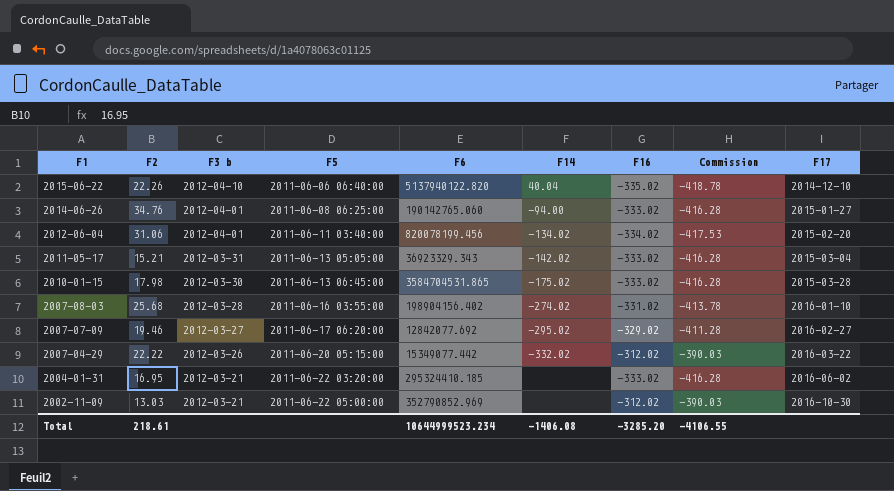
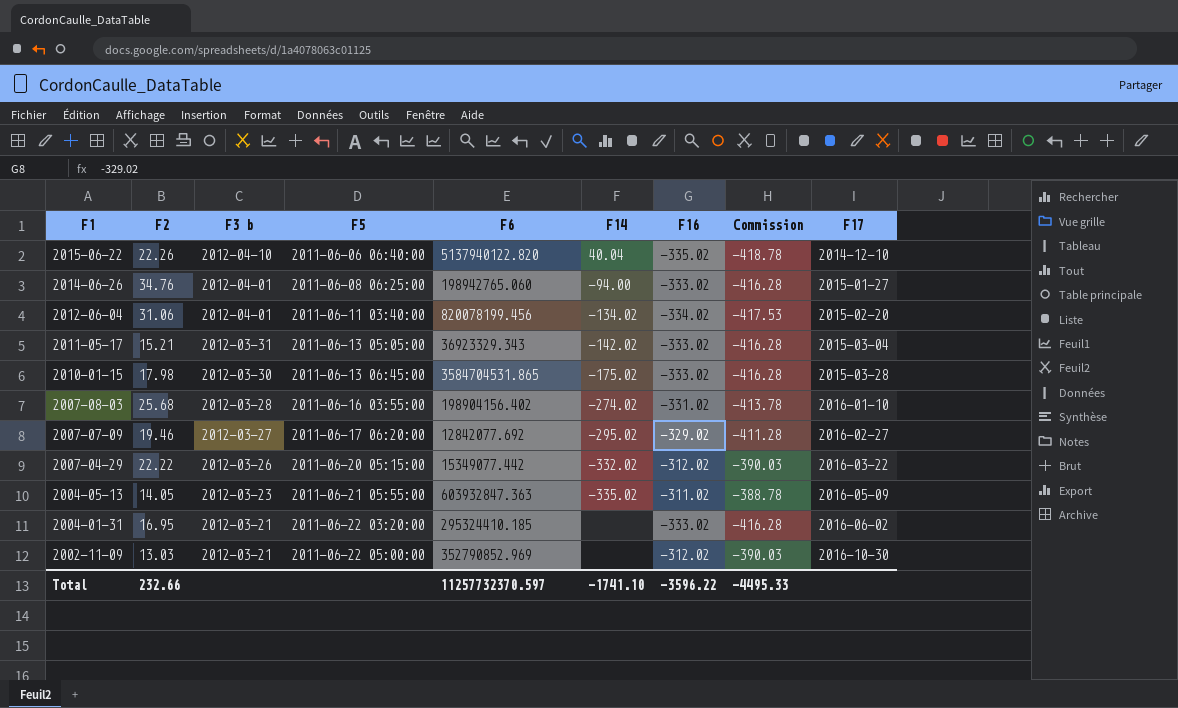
2014-06-26 | F6: 190142765.060 -> 198942765.060
row 2004-05-13: none -> 14.05 | 2012-03-23 | 2011-06-21 05:55:00 | 603932847.363 | -335.02 | -311.02 | -388.78 | 2016-05-09
Total | F2: 218.61 -> 232.66
Total | F6: 10644999523.234 -> 11257732370.597
Total | F14: -1406.08 -> -1741.10
Total | F16: -3285.20 -> -3596.22
Total | Commission: -4106.55 -> -4495.33

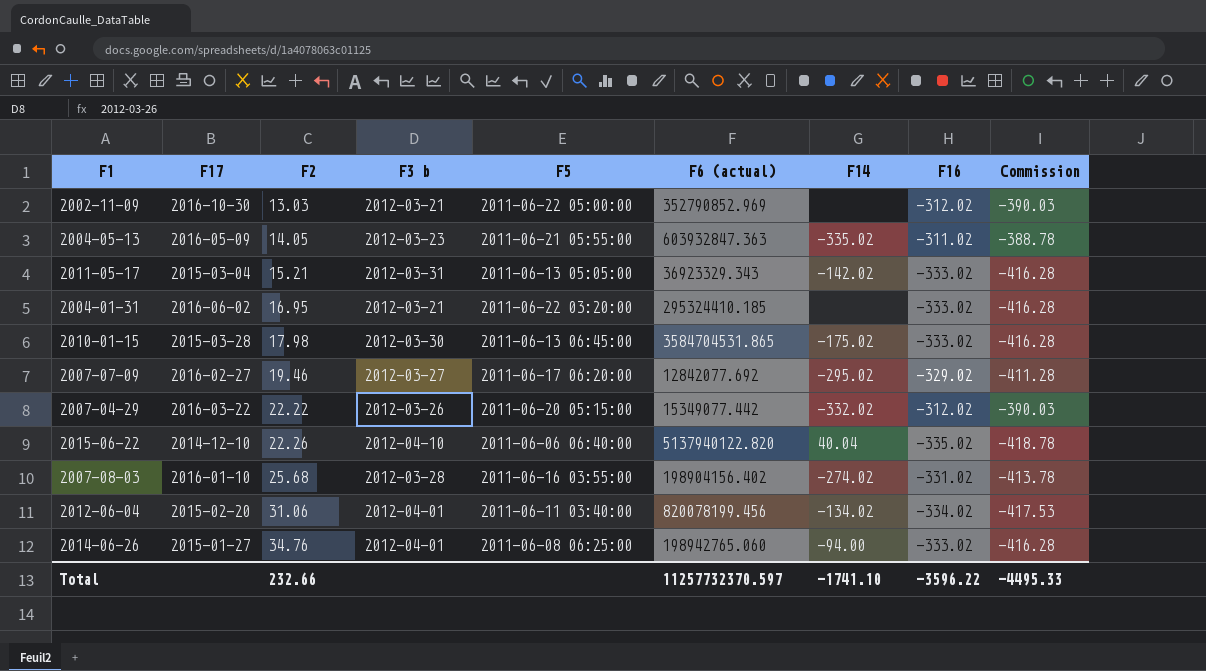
row order: F1 descending -> F2 ascending
column F17 | position: 9 -> 2
column name: F6 -> F6 (actual)

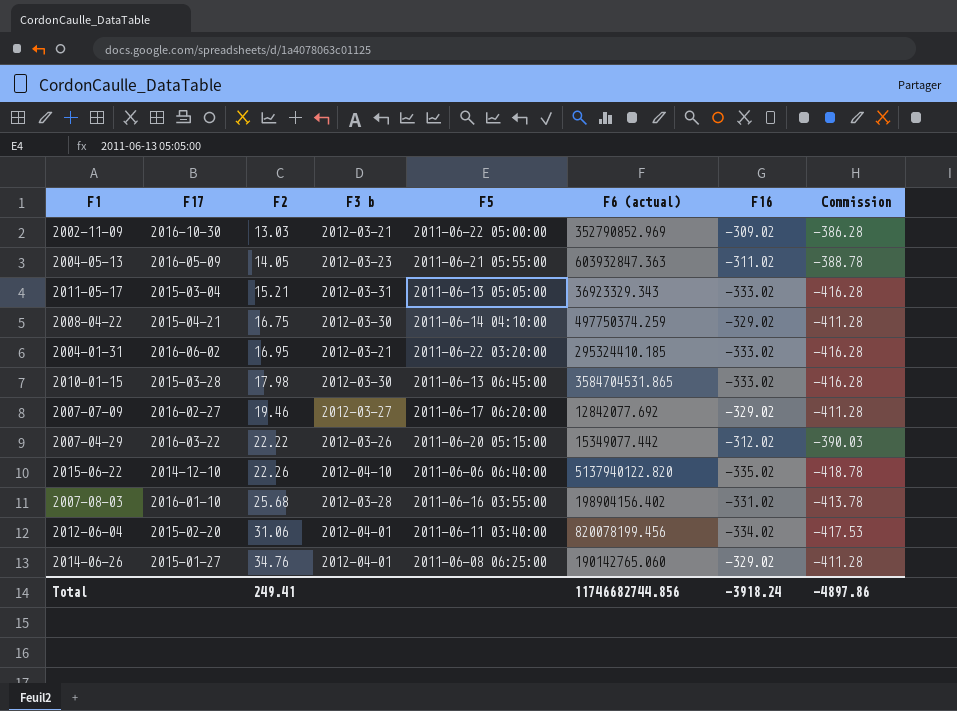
column F14 | position: 7 -> none
2002-11-09 | F16: -312.02 -> -309.02
2002-11-09 | Commission: -390.03 -> -386.28
row 2008-04-22: none -> 2015-04-21 | 16.75 | 2012-03-30 | 2011-06-14 04:10:00 | 497750374.259 | -329.02 | -411.28
2014-06-26 | F6 (actual): 198942765.060 -> 190142765.060
2014-06-26 | F16: -333.02 -> -329.02
2014-06-26 | Commission: -416.28 -> -411.28
Total | F2: 232.66 -> 249.41
Total | F6 (actual): 11257732370.597 -> 11746682744.856
Total | F16: -3596.22 -> -3918.24
Total | Commission: -4495.33 -> -4897.86

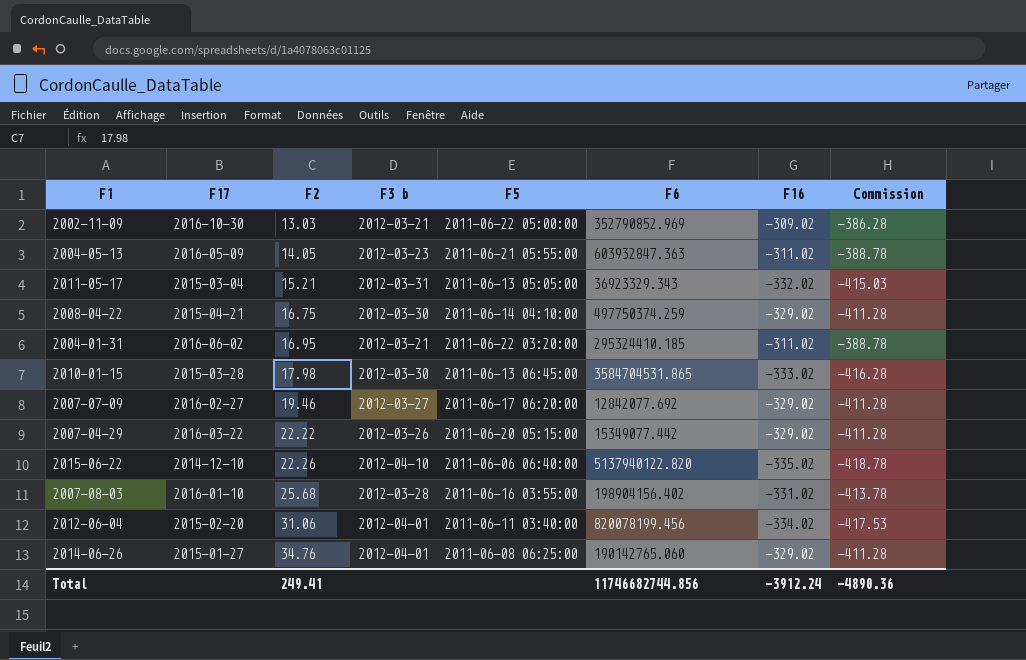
column name: F6 (actual) -> F6
2011-05-17 | F16: -333.02 -> -332.02
2011-05-17 | Commission: -416.28 -> -415.03
2004-01-31 | F16: -333.02 -> -311.02
2004-01-31 | Commission: -416.28 -> -388.78
2007-04-29 | F16: -312.02 -> -329.02
2007-04-29 | Commission: -390.03 -> -411.28
Total | F16: -3918.24 -> -3912.24
Total | Commission: -4897.86 -> -4890.36

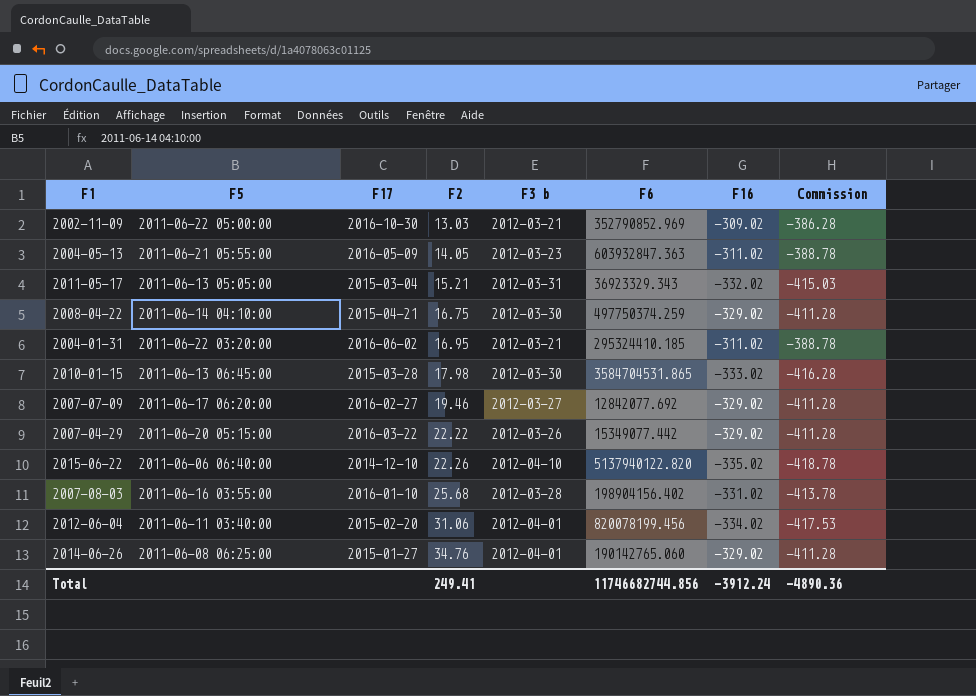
column F5 | position: 5 -> 2

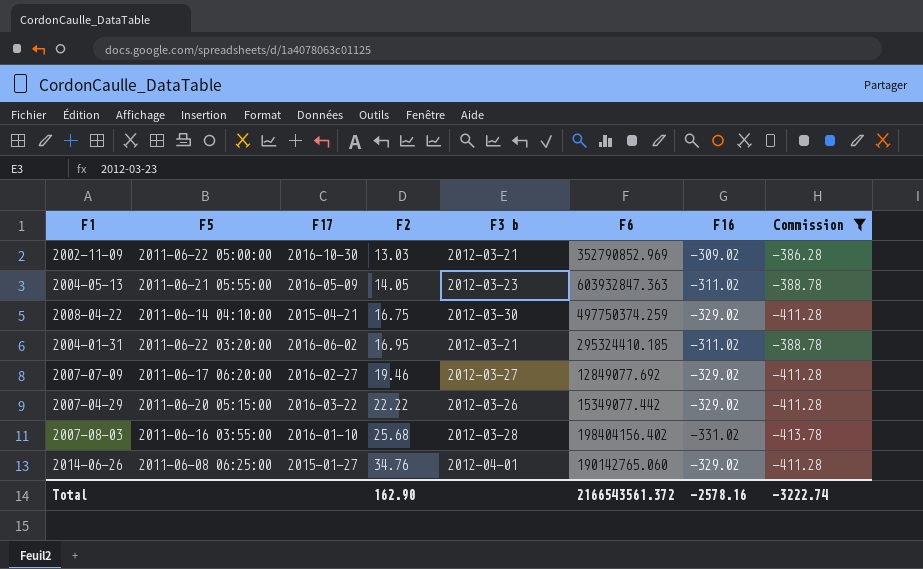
filter: none -> Commission >= -413.78
2007-07-09 | F6: 12842077.692 -> 12849077.692
2007-08-03 | F6: 198904156.402 -> 198404156.402
Total | F2: 249.41 -> 162.90
Total | F6: 11746682744.856 -> 2166543561.372
Total | F16: -3912.24 -> -2578.16
Total | Commission: -4890.36 -> -3222.74

